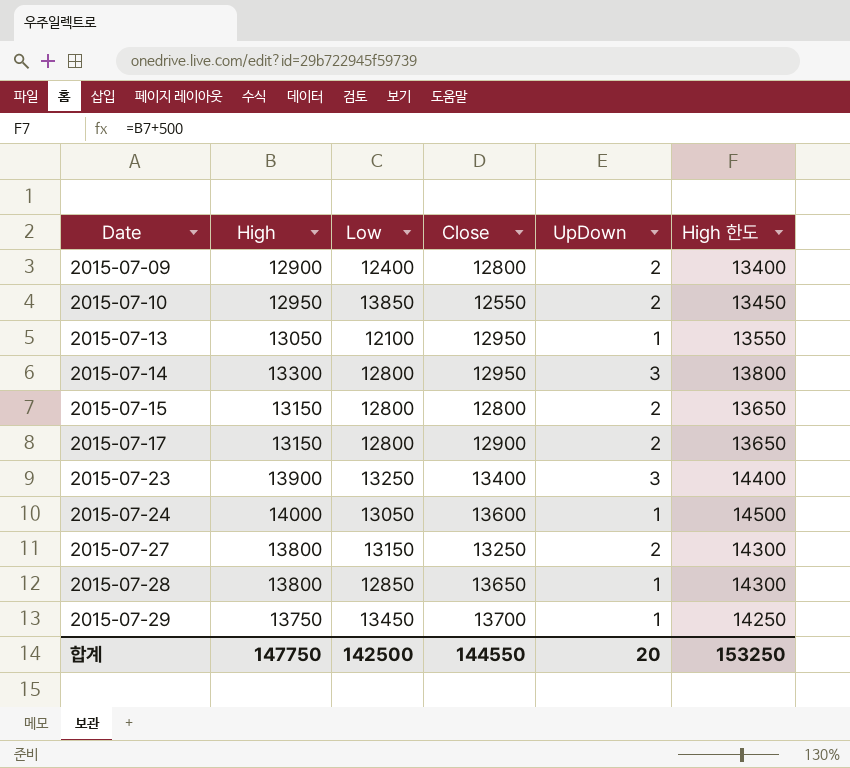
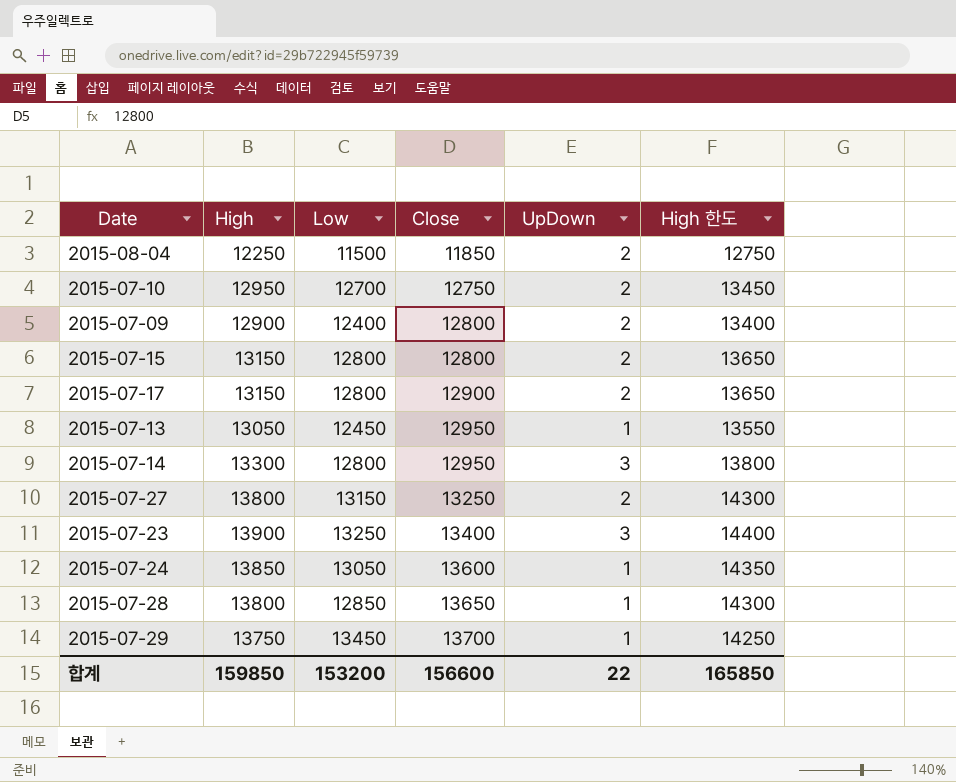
row order: Date ascending -> Close ascending
row 2015-08-04: none -> 12250 | 11500 | 11850 | 2 | 12750
2015-07-10 | Low: 13850 -> 12700
2015-07-10 | Close: 12550 -> 12750
2015-07-13 | Low: 12100 -> 12450
2015-07-24 | High: 14000 -> 13850
2015-07-24 | High 한도: 14500 -> 14350
합계 | High: 147750 -> 159850
합계 | Low: 142500 -> 153200
합계 | Close: 144550 -> 156600
합계 | UpDown: 20 -> 22
합계 | High 한도: 153250 -> 165850

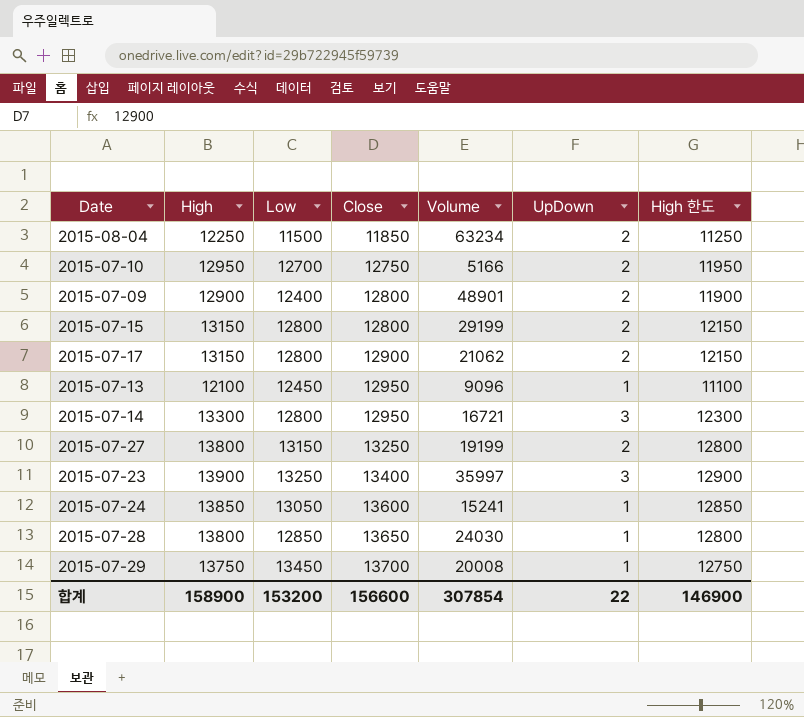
column Volume | position: none -> 5
column High 한도 | formula: [High] + 500 -> [High] - 1000
2015-07-13 | High: 13050 -> 12100
합계 | High: 159850 -> 158900
합계 | High 한도: 165850 -> 146900

